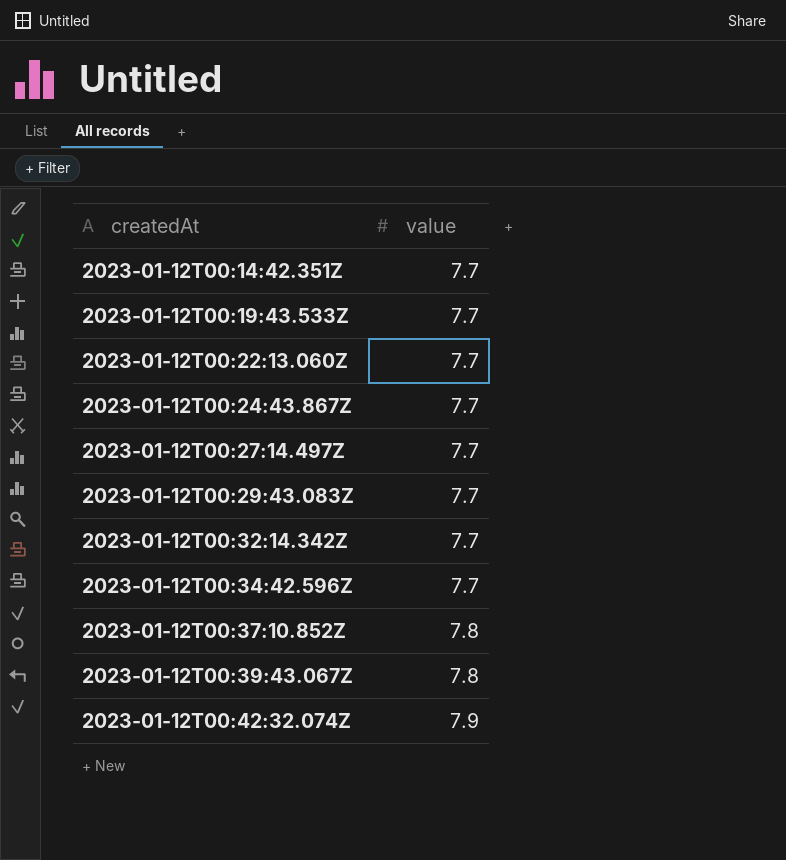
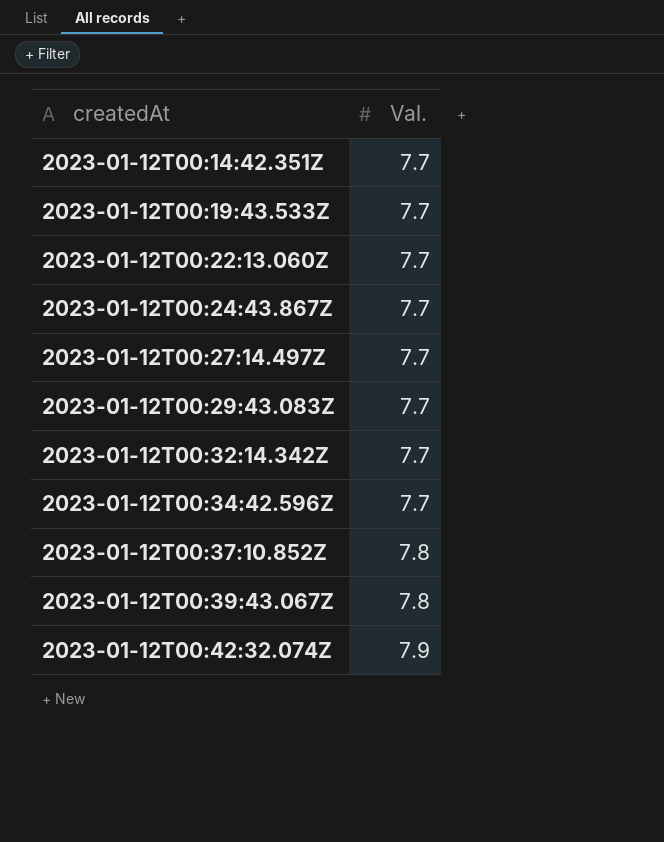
column name: value -> Val.

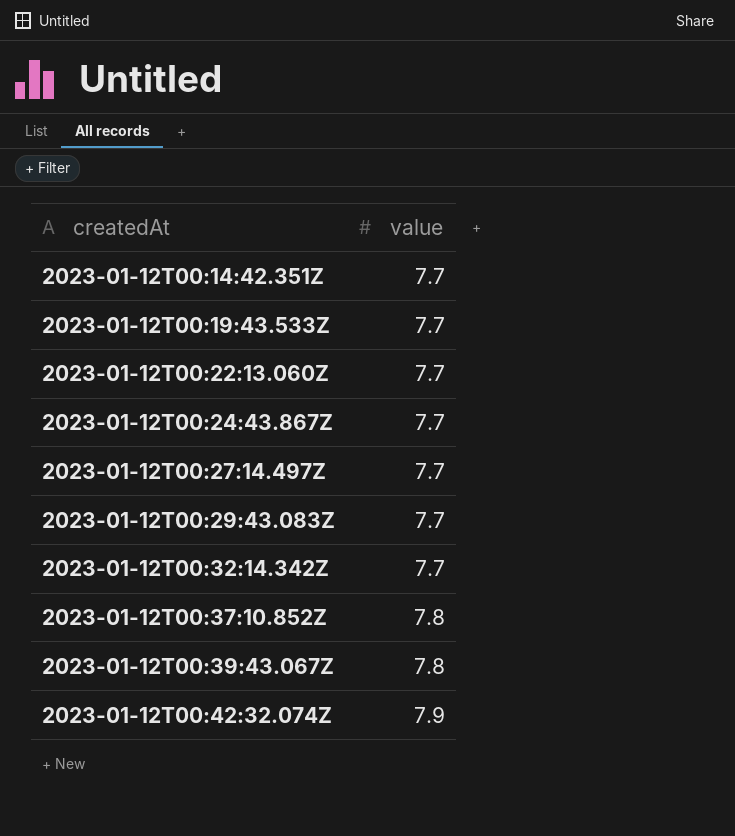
column name: Val. -> value
row 2023-01-12T00:34:42.596Z: 7.7 -> none

